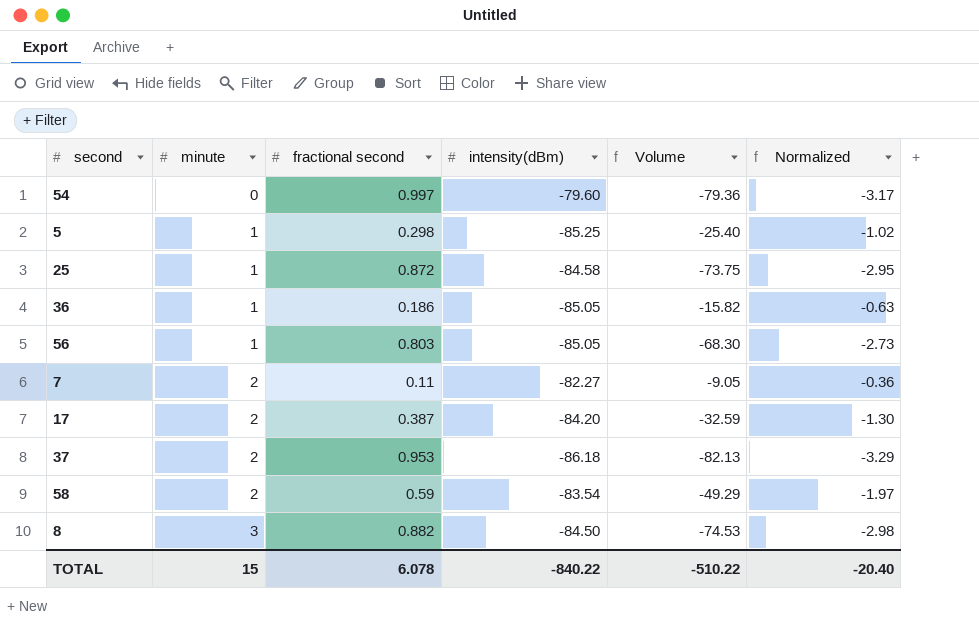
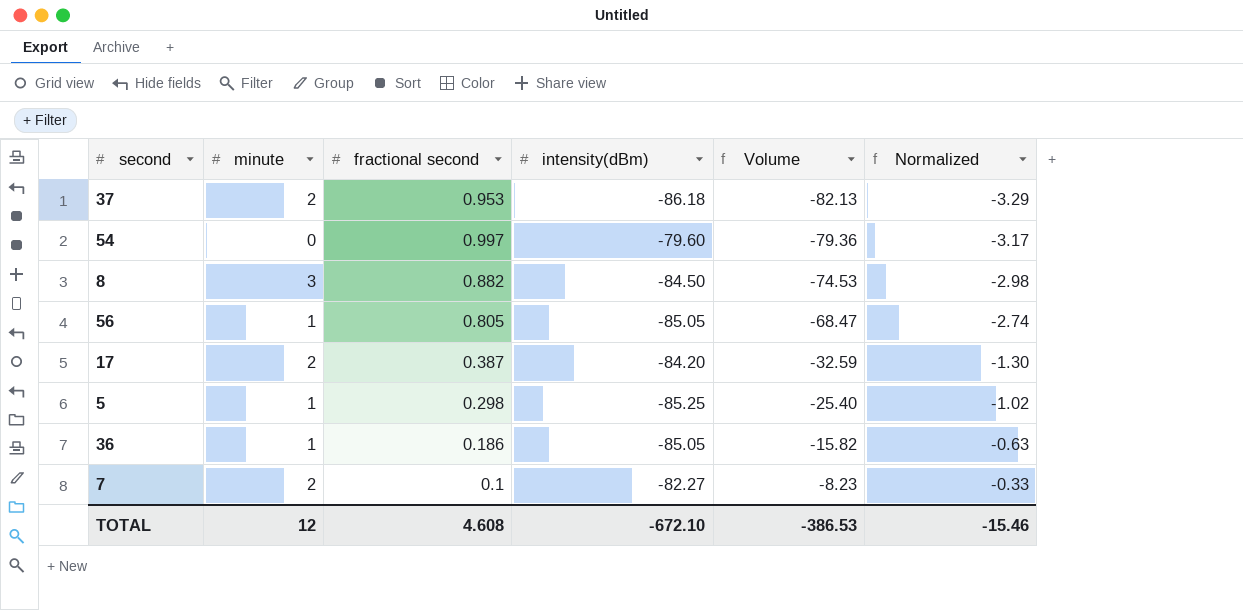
row order: minute ascending -> Volume ascending
row 25: 1 | 0.872 | -84.58 | -73.75 | -2.95 -> none
row 58: 2 | 0.59 | -83.54 | -49.29 | -1.97 -> none
56 | fractional second: 0.803 -> 0.805
56 | Volume: -68.30 -> -68.47
56 | Normalized: -2.73 -> -2.74
7 | fractional second: 0.11 -> 0.1
7 | Volume: -9.05 -> -8.23
7 | Normalized: -0.36 -> -0.33
TOTAL | minute: 15 -> 12
TOTAL | fractional second: 6.078 -> 4.608
TOTAL | intensity(dBm): -840.22 -> -672.10
TOTAL | Volume: -510.22 -> -386.53
TOTAL | Normalized: -20.40 -> -15.46

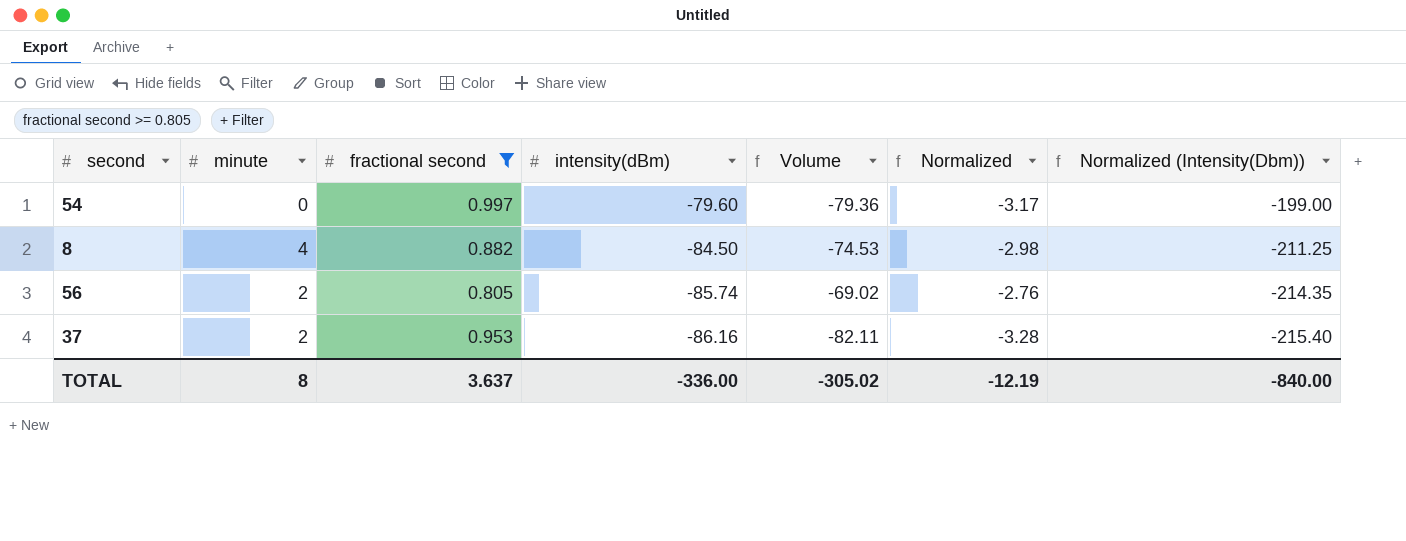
filter: none -> fractional second >= 0.805
row order: Volume ascending -> intensity(dBm) descending
column Normalized (Intensity(Dbm)) | formula: none -> [intensity(dBm)] * 2.5
8 | minute: 3 -> 4
56 | minute: 1 -> 2
56 | intensity(dBm): -85.05 -> -85.74
56 | Volume: -68.47 -> -69.02
56 | Normalized: -2.74 -> -2.76
37 | intensity(dBm): -86.18 -> -86.16
37 | Volume: -82.13 -> -82.11
37 | Normalized: -3.29 -> -3.28
TOTAL | minute: 12 -> 8
TOTAL | fractional second: 4.608 -> 3.637
TOTAL | intensity(dBm): -672.10 -> -336.00
TOTAL | Volume: -386.53 -> -305.02
TOTAL | Normalized: -15.46 -> -12.19

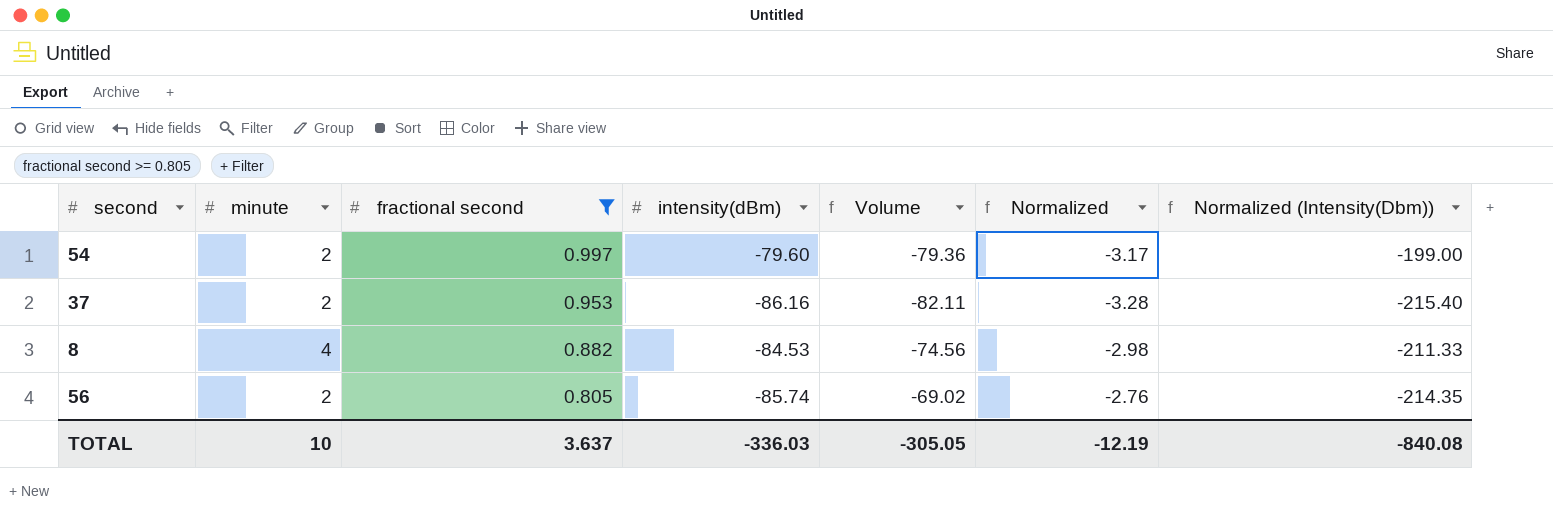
row order: intensity(dBm) descending -> fractional second descending
54 | minute: 0 -> 2
8 | intensity(dBm): -84.50 -> -84.53
8 | Volume: -74.53 -> -74.56
8 | Normalized (Intensity(Dbm)): -211.25 -> -211.33
TOTAL | minute: 8 -> 10
TOTAL | intensity(dBm): -336.00 -> -336.03
TOTAL | Volume: -305.02 -> -305.05
TOTAL | Normalized (Intensity(Dbm)): -840.00 -> -840.08

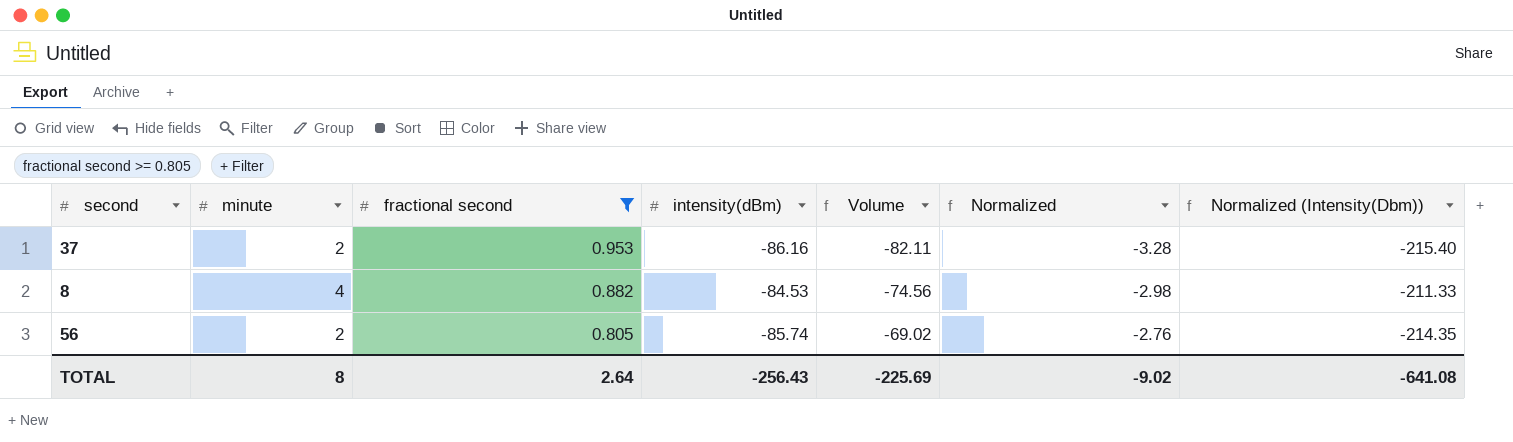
row 54: 2 | 0.997 | -79.60 | -79.36 | -3.17 | -199.00 -> none
TOTAL | minute: 10 -> 8
TOTAL | fractional second: 3.637 -> 2.64
TOTAL | intensity(dBm): -336.03 -> -256.43
TOTAL | Volume: -305.05 -> -225.69
TOTAL | Normalized: -12.19 -> -9.02
TOTAL | Normalized (Intensity(Dbm)): -840.08 -> -641.08

